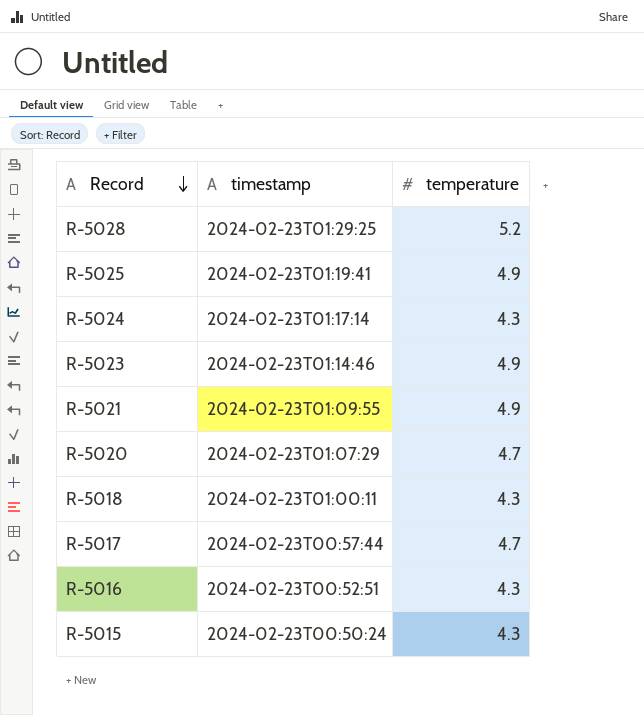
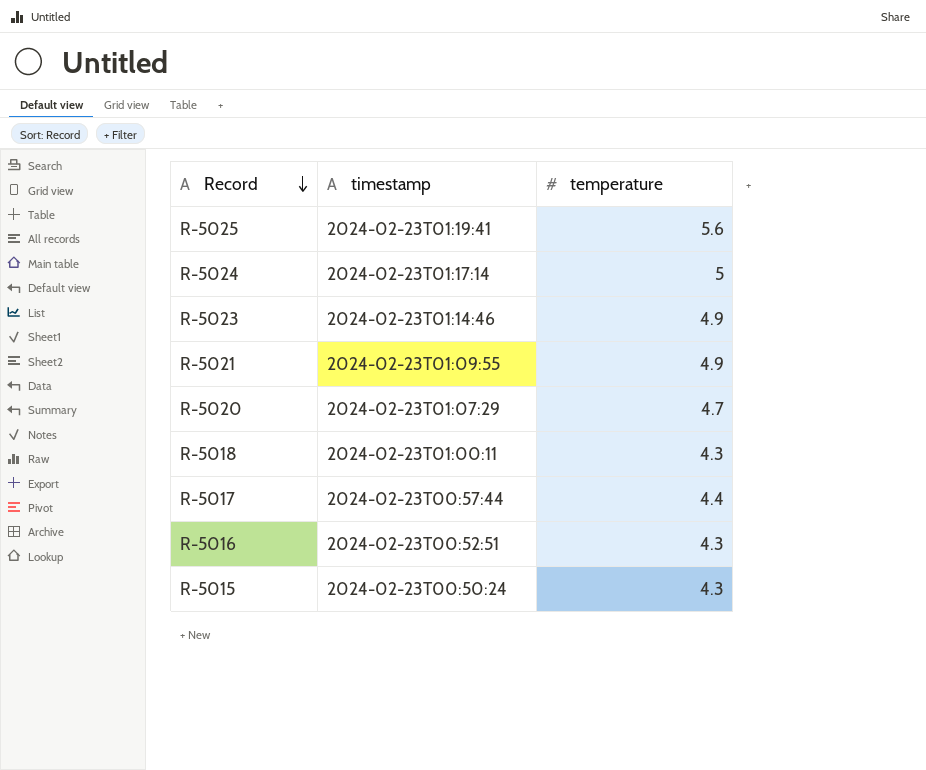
row R-5028: 2024-02-23T01:29:25 | 5.2 -> none
R-5025 | temperature: 4.9 -> 5.6
R-5024 | temperature: 4.3 -> 5
R-5017 | temperature: 4.7 -> 4.4

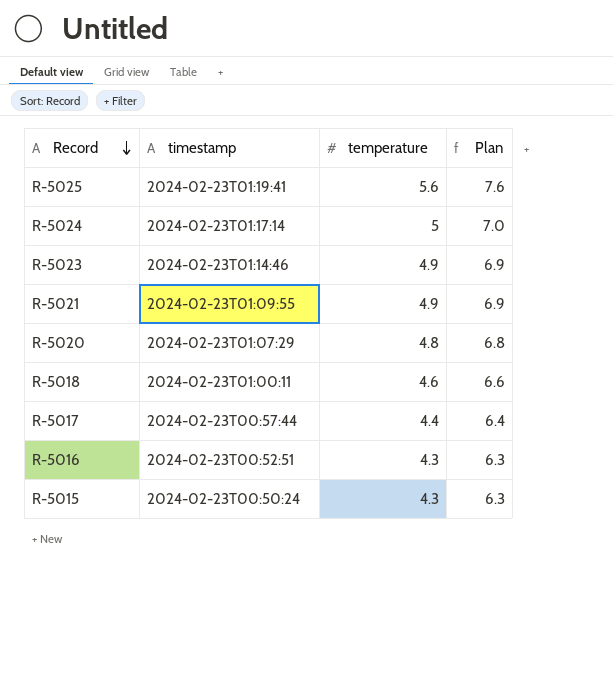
column Plan | formula: none -> [temperature] + 2
R-5020 | temperature: 4.7 -> 4.8
R-5018 | temperature: 4.3 -> 4.6

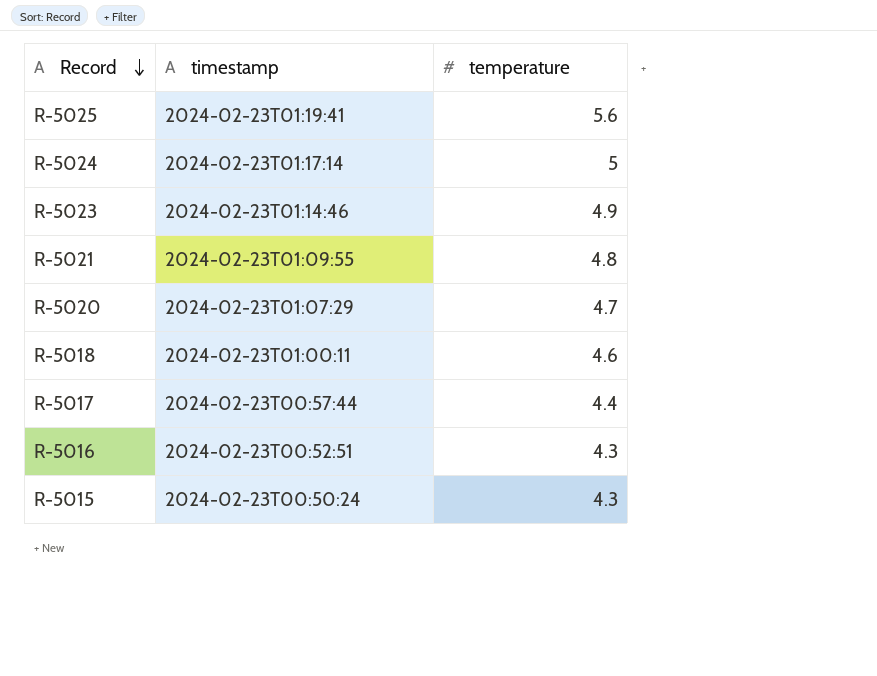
column Plan | formula: [temperature] + 2 -> none
R-5021 | temperature: 4.9 -> 4.8
R-5020 | temperature: 4.8 -> 4.7

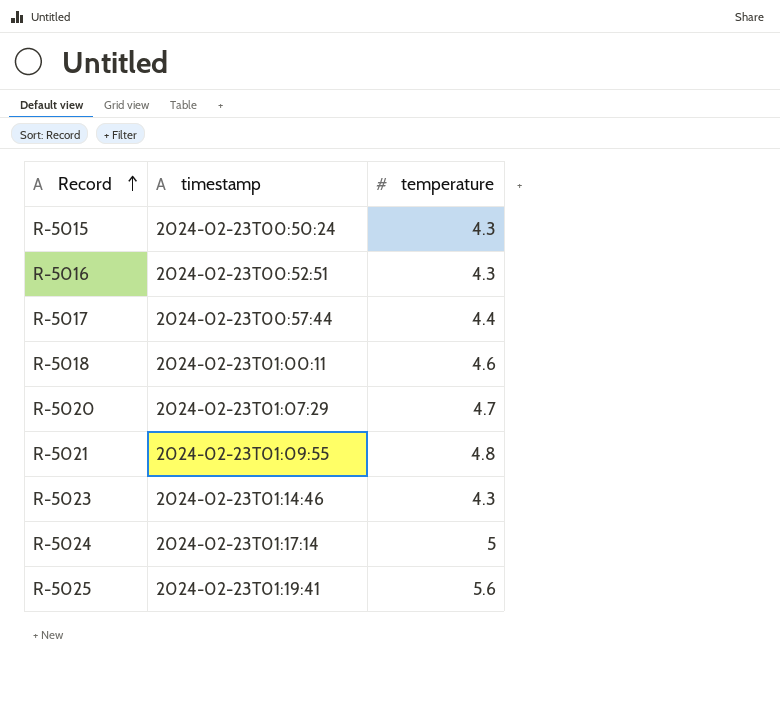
row order: Record descending -> Record ascending
R-5023 | temperature: 4.9 -> 4.3

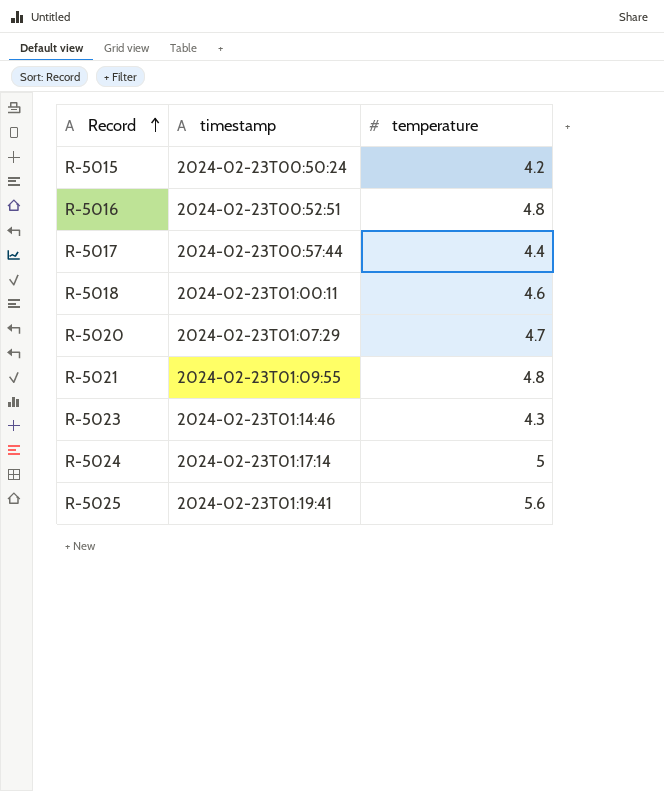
R-5015 | temperature: 4.3 -> 4.2
R-5016 | temperature: 4.3 -> 4.8

